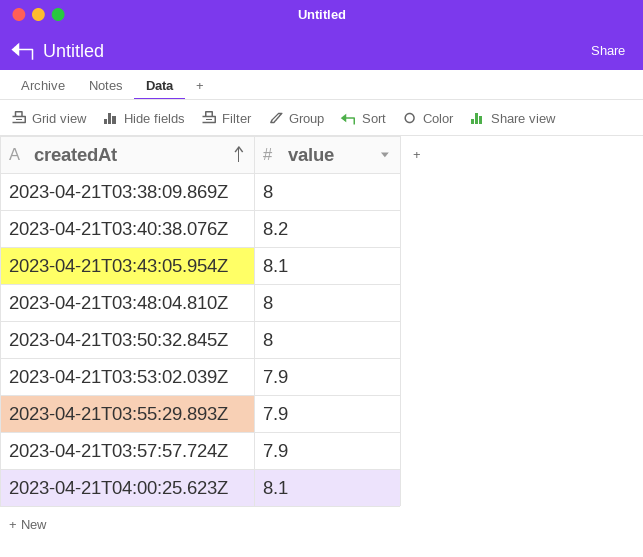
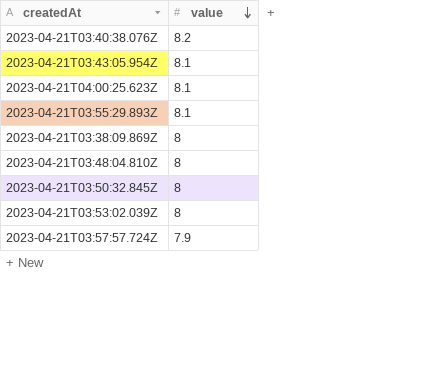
row order: createdAt ascending -> value descending
2023-04-21T03:55:29.893Z | value: 7.9 -> 8.1
2023-04-21T03:53:02.039Z | value: 7.9 -> 8

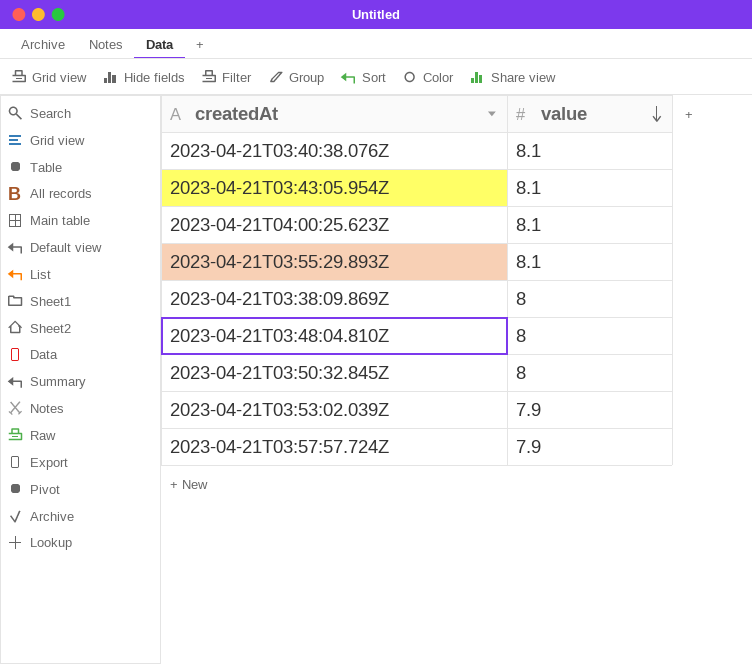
2023-04-21T03:40:38.076Z | value: 8.2 -> 8.1
2023-04-21T03:53:02.039Z | value: 8 -> 7.9

